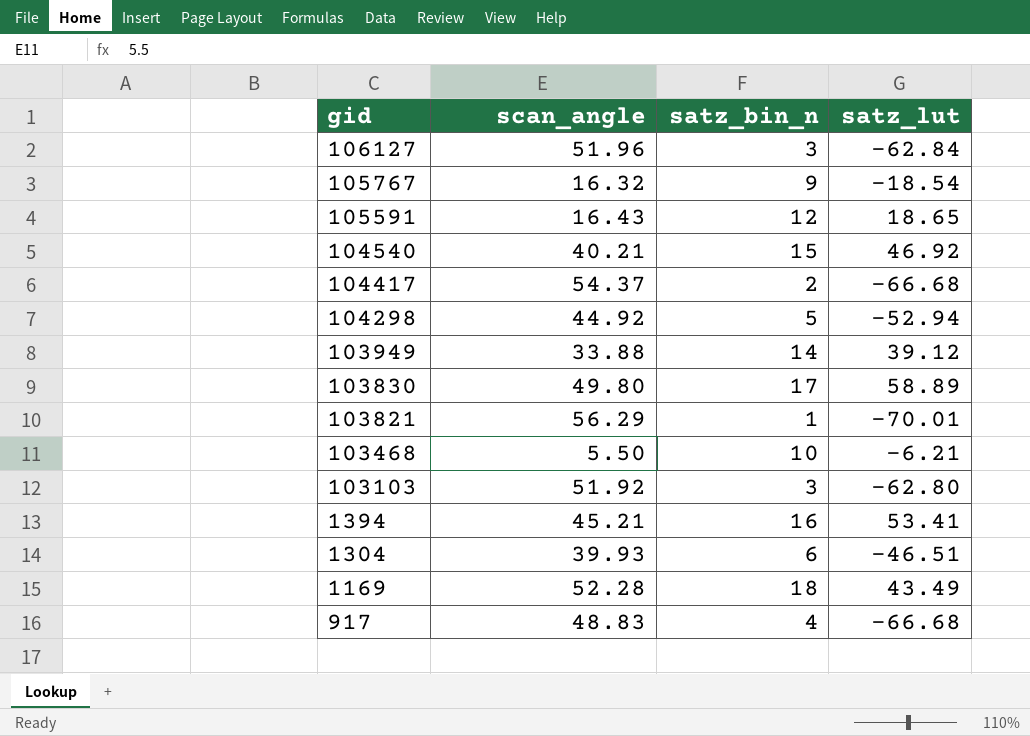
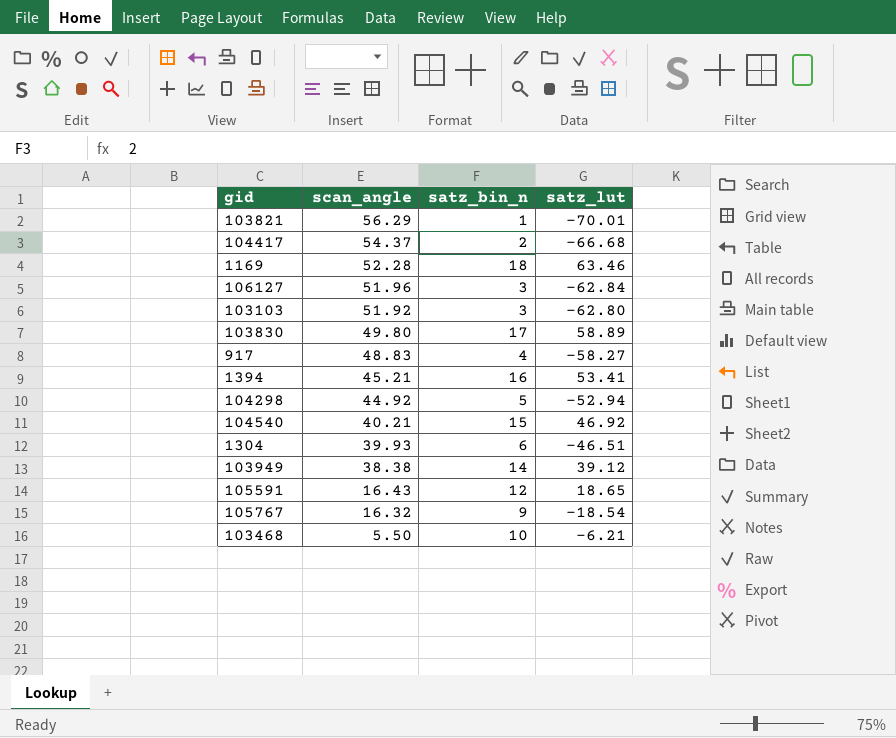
row order: gid descending -> scan_angle descending
1169 | satz_lut: 43.49 -> 63.46
917 | satz_lut: -66.68 -> -58.27
103949 | scan_angle: 33.88 -> 38.38

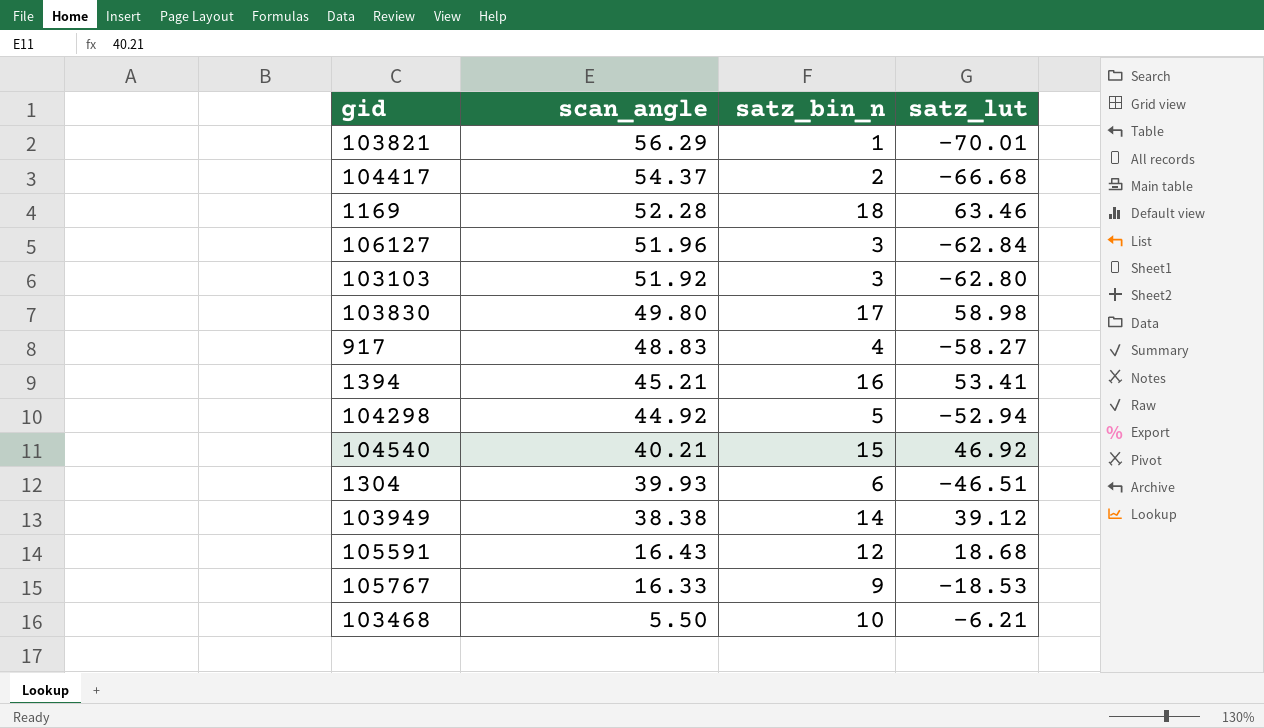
103830 | satz_lut: 58.89 -> 58.98
105591 | satz_lut: 18.65 -> 18.68
105767 | scan_angle: 16.32 -> 16.33
105767 | satz_lut: -18.54 -> -18.53

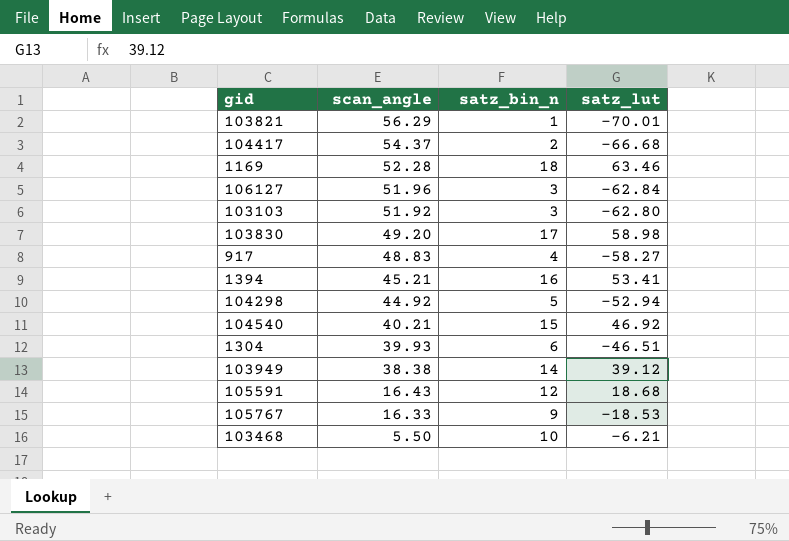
103830 | scan_angle: 49.80 -> 49.20

